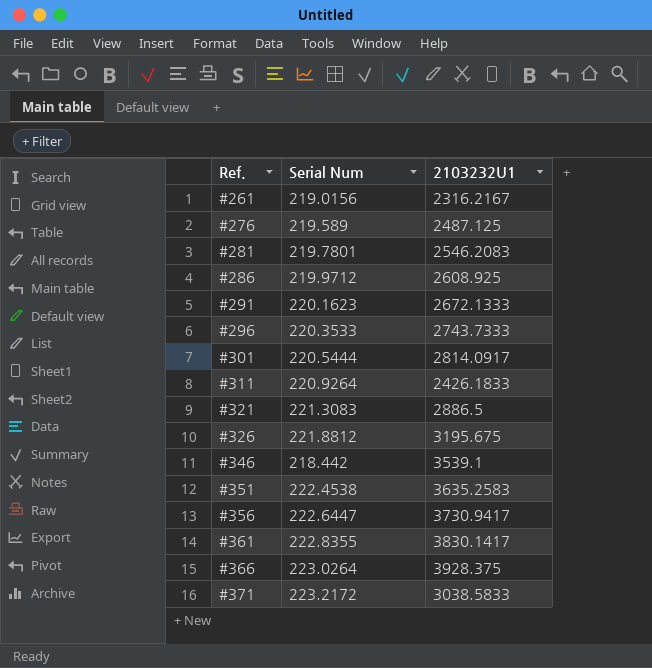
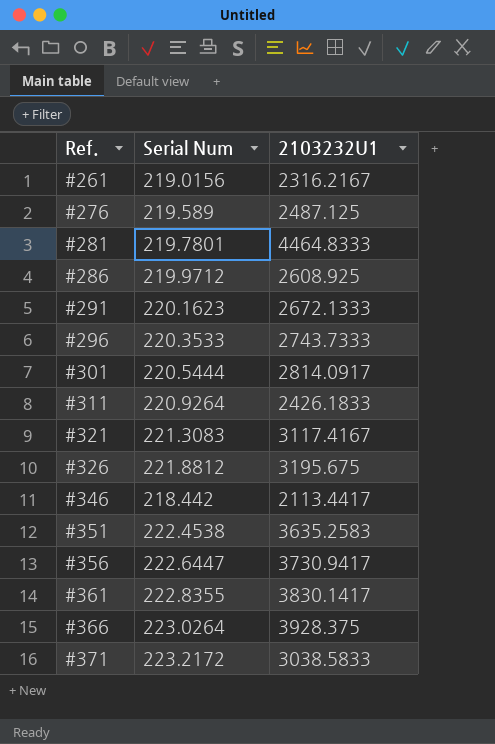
#281 | 2103232U1: 2546.2083 -> 4464.8333
#321 | 2103232U1: 2886.5 -> 3117.4167
#346 | 2103232U1: 3539.1 -> 2113.4417

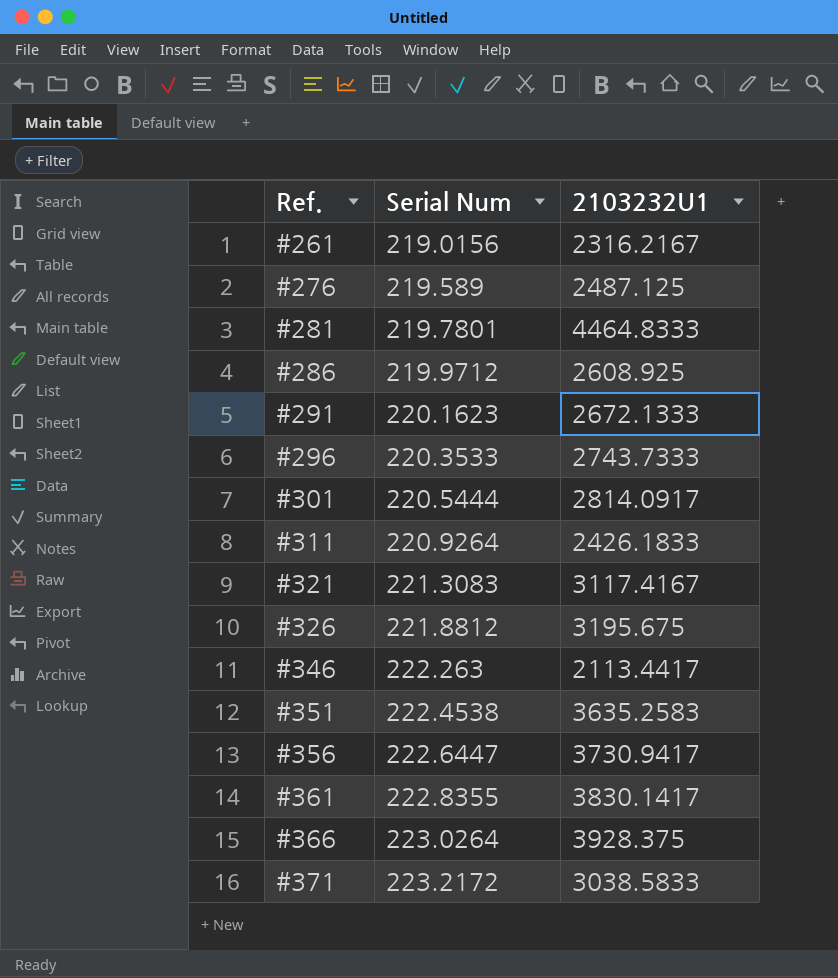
#346 | Serial Num: 218.442 -> 222.263

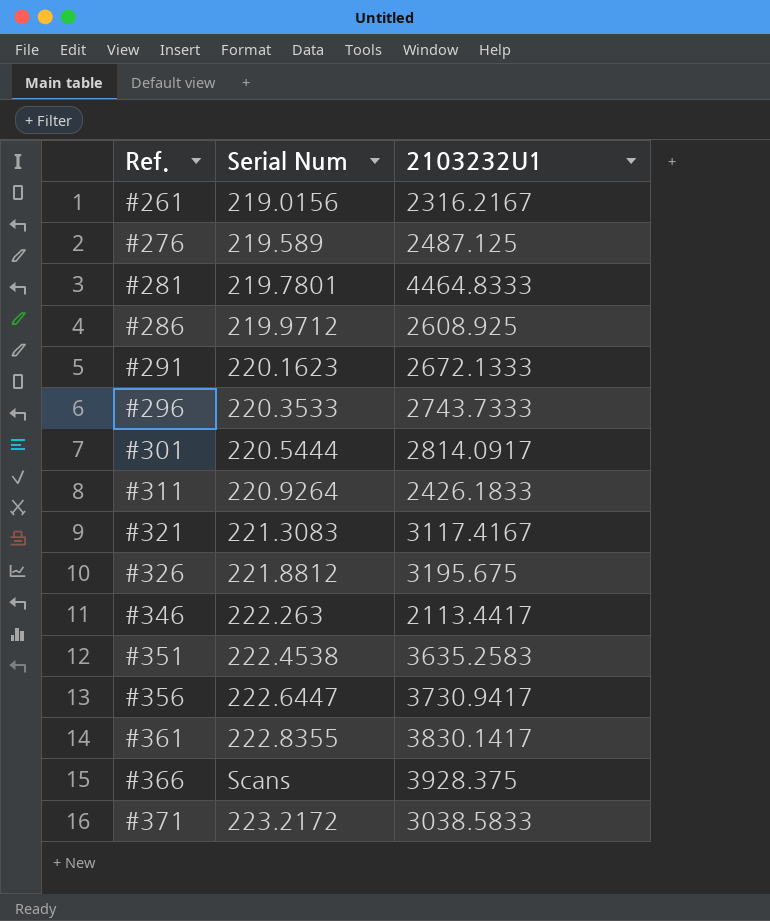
#366 | Serial Num: 223.0264 -> Scans

